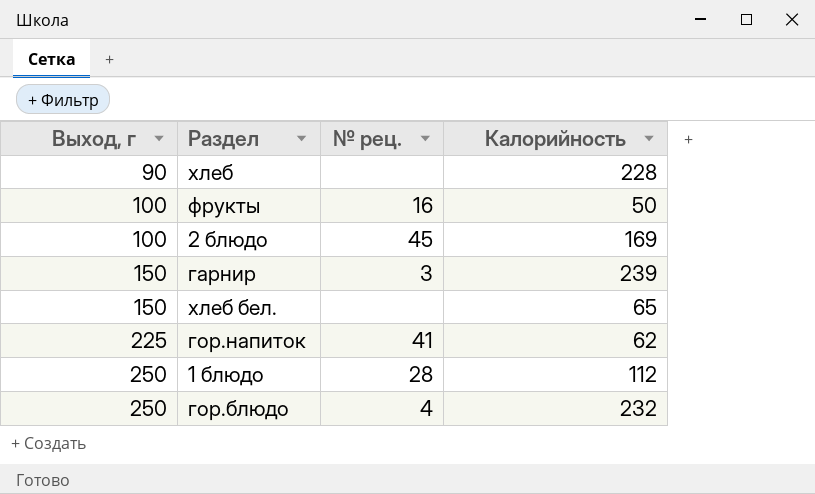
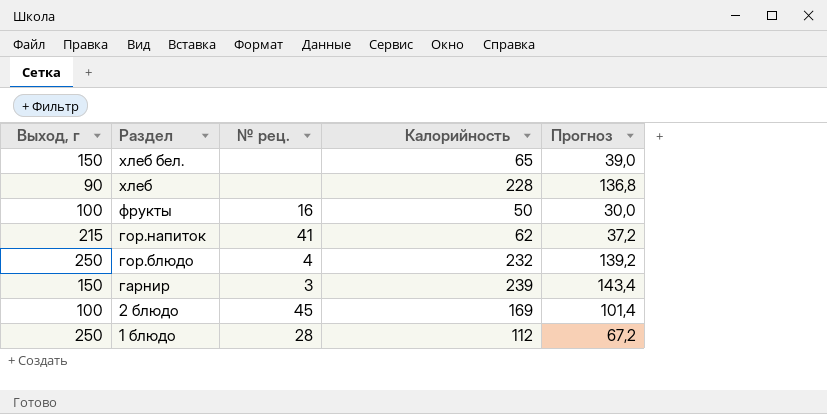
row order: Выход, г ascending -> Раздел descending
column Прогноз | formula: none -> [Калорийность] * 0,6
гор.напиток | Выход, г: 225 -> 215

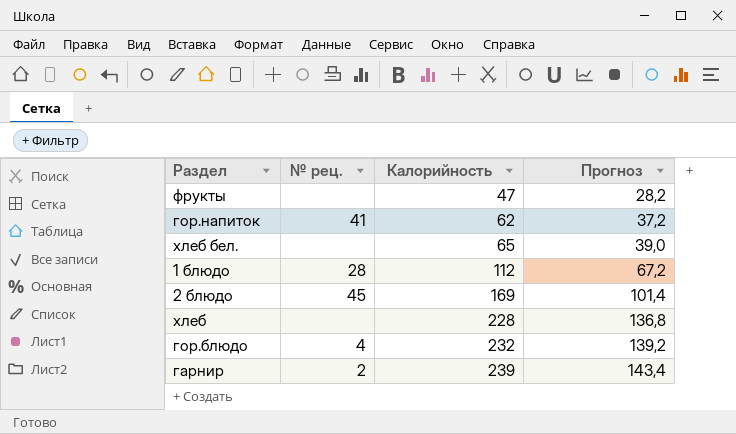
row order: Раздел descending -> Калорийность ascending
column Выход, г | position: 1 -> none
фрукты | № рец.: 16 -> none
фрукты | Калорийность: 50 -> 47
фрукты | Прогноз: 30,0 -> 28,2
гарнир | № рец.: 3 -> 2

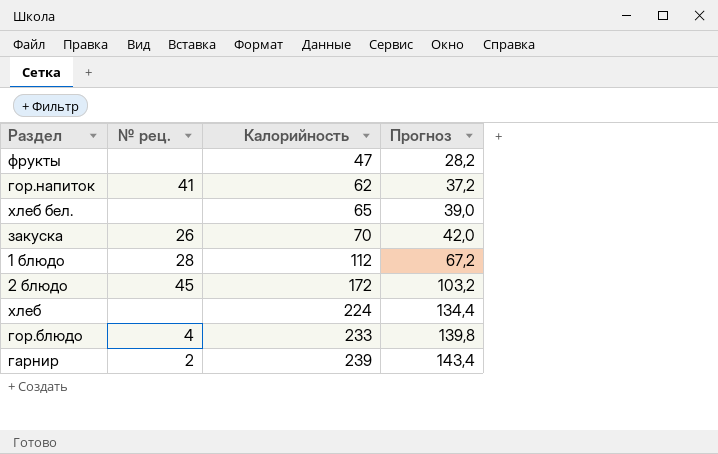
row закуска: none -> 26 | 70 | 42,0
2 блюдо | Калорийность: 169 -> 172
2 блюдо | Прогноз: 101,4 -> 103,2
хлеб | Калорийность: 228 -> 224
хлеб | Прогноз: 136,8 -> 134,4
гор.блюдо | Калорийность: 232 -> 233
гор.блюдо | Прогноз: 139,2 -> 139,8

